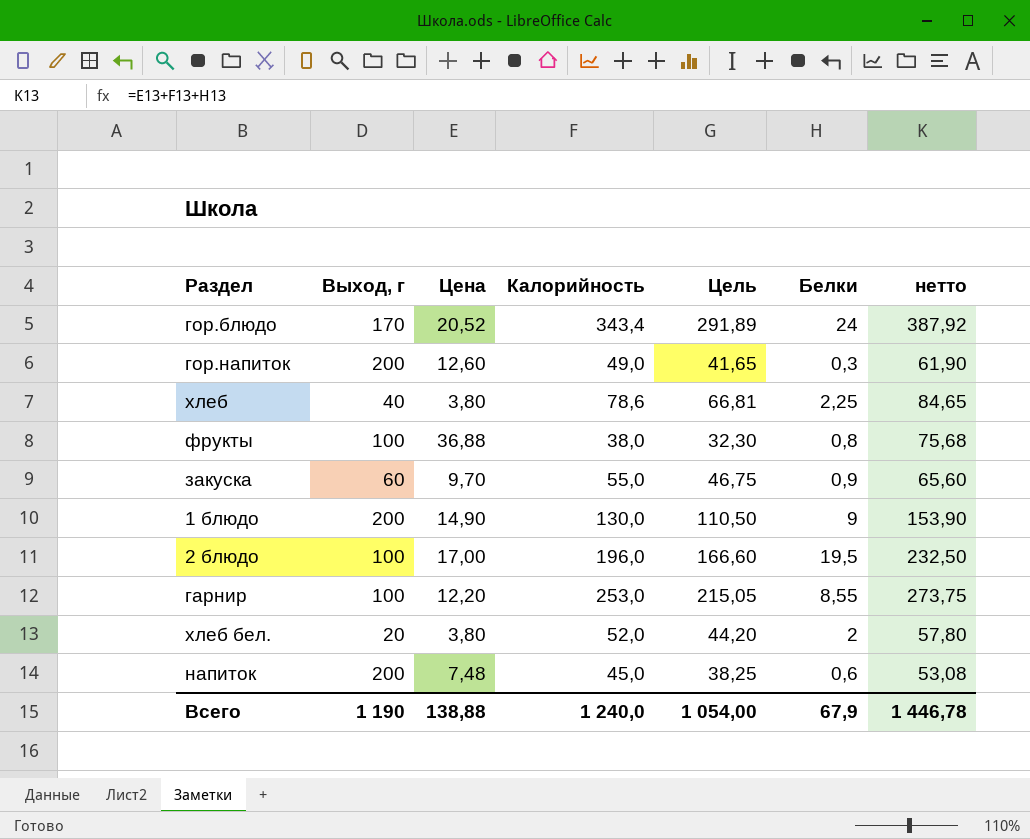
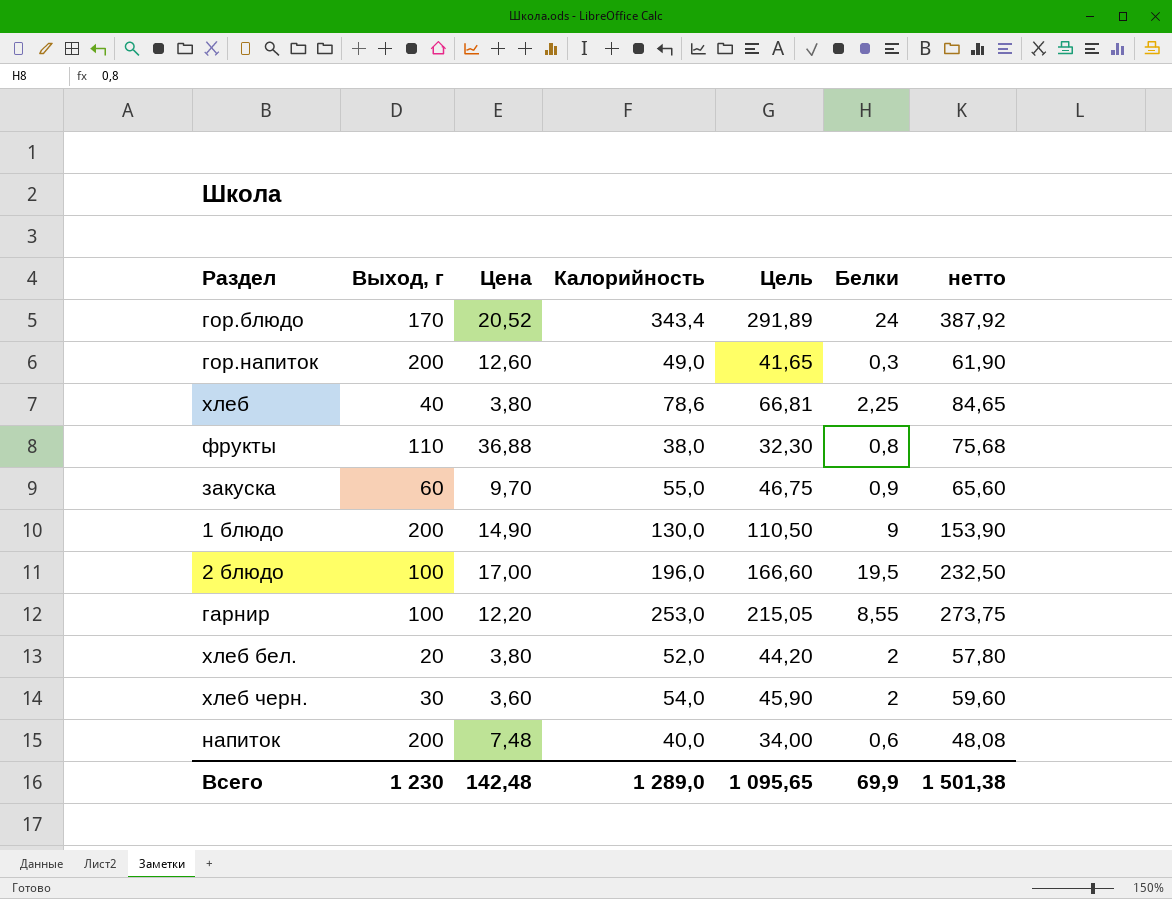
фрукты | Выход, г: 100 -> 110
row хлеб черн.: none -> 30 | 3,60 | 54,0 | 45,90 | 2 | 59,60
напиток | Калорийность: 45,0 -> 40,0
напиток | Цель: 38,25 -> 34,00
напиток | нетто: 53,08 -> 48,08
Всего | Выход, г: 1 190 -> 1 230
Всего | Цена: 138,88 -> 142,48
Всего | Калорийность: 1 240,0 -> 1 289,0
Всего | Цель: 1 054,00 -> 1 095,65
Всего | Белки: 67,9 -> 69,9
Всего | нетто: 1 446,78 -> 1 501,38

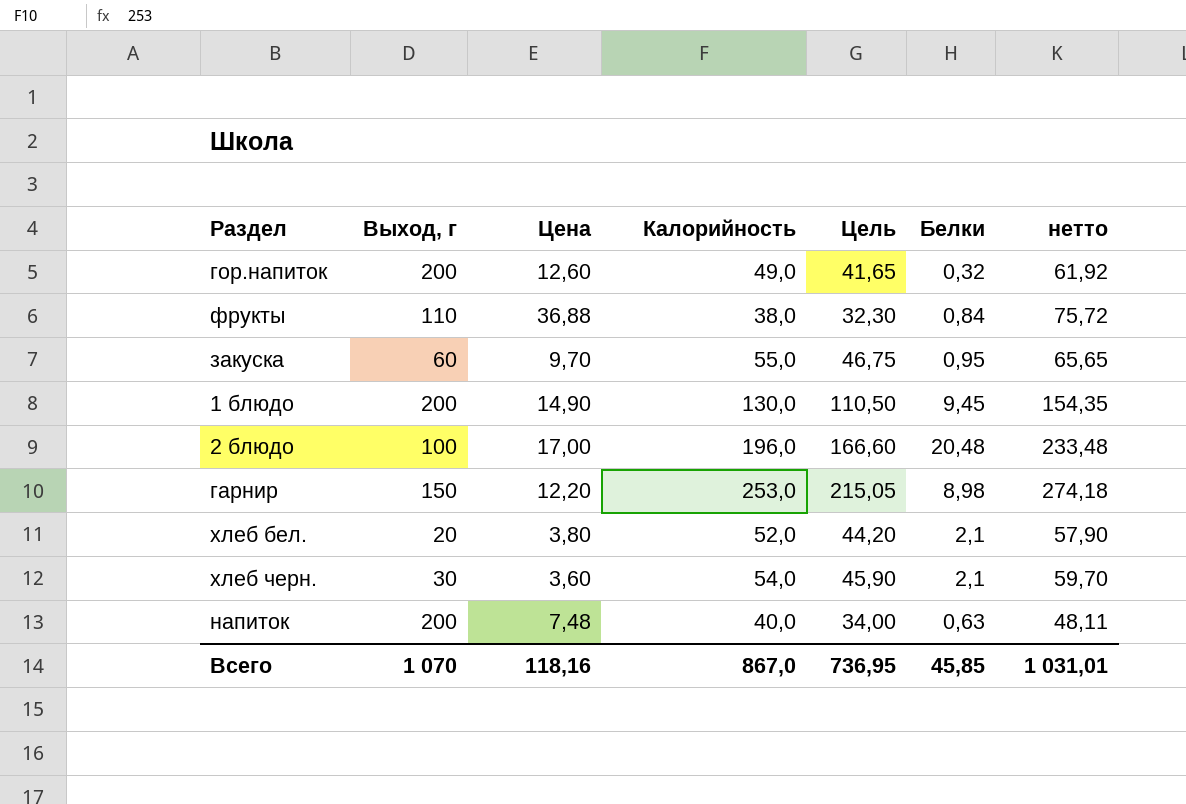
row гор.блюдо: 170 | 20,52 | 343,4 | 291,89 | 24 | 387,92 -> none
row хлеб: 40 | 3,80 | 78,6 | 66,81 | 2,25 | 84,65 -> none
гор.напиток | Белки: 0,3 -> 0,32
гор.напиток | нетто: 61,90 -> 61,92
фрукты | Белки: 0,8 -> 0,84
фрукты | нетто: 75,68 -> 75,72
закуска | Белки: 0,9 -> 0,95
закуска | нетто: 65,60 -> 65,65
1 блюдо | Белки: 9 -> 9,45
1 блюдо | нетто: 153,90 -> 154,35
2 блюдо | Белки: 19,5 -> 20,48
2 блюдо | нетто: 232,50 -> 233,48
гарнир | Выход, г: 100 -> 150
гарнир | Белки: 8,55 -> 8,98
гарнир | нетто: 273,75 -> 274,18
хлеб бел. | Белки: 2 -> 2,1
хлеб бел. | нетто: 57,80 -> 57,90
хлеб черн. | Белки: 2 -> 2,1
хлеб черн. | нетто: 59,60 -> 59,70
напиток | Белки: 0,6 -> 0,63
напиток | нетто: 48,08 -> 48,11
Всего | Выход, г: 1 230 -> 1 070
Всего | Цена: 142,48 -> 118,16
Всего | Калорийность: 1 289,0 -> 867,0
Всего | Цель: 1 095,65 -> 736,95
Всего | Белки: 69,9 -> 45,85
Всего | нетто: 1 501,38 -> 1 031,01

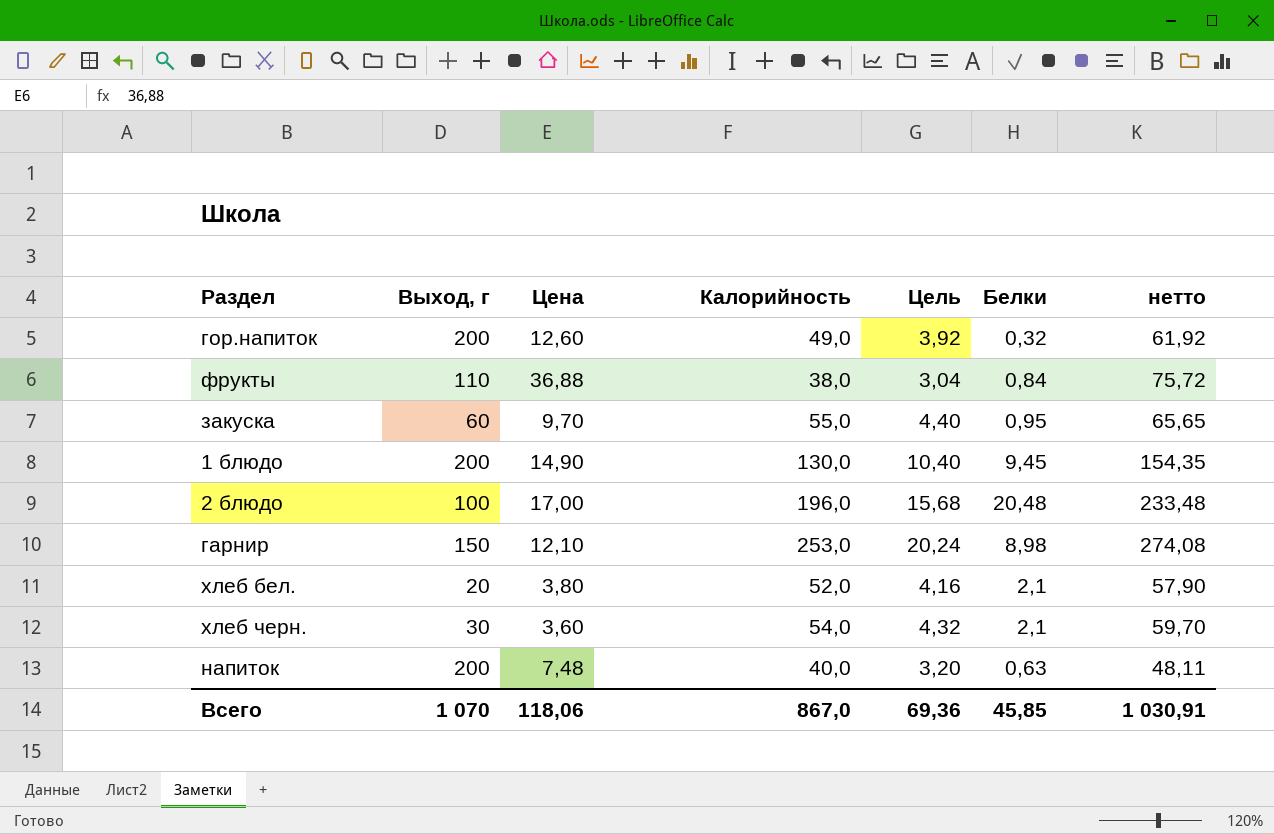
column Цель | formula: [Калорийность] * 0,85 -> [Калорийность] * 0,08
гарнир | Цена: 12,20 -> 12,10
гарнир | нетто: 274,18 -> 274,08
Всего | Цена: 118,16 -> 118,06
Всего | Цель: 736,95 -> 69,36
Всего | нетто: 1 031,01 -> 1 030,91

